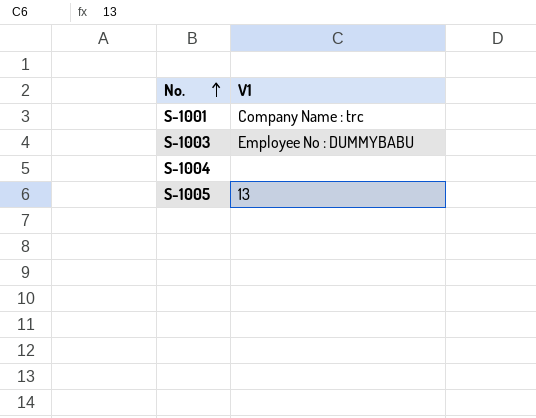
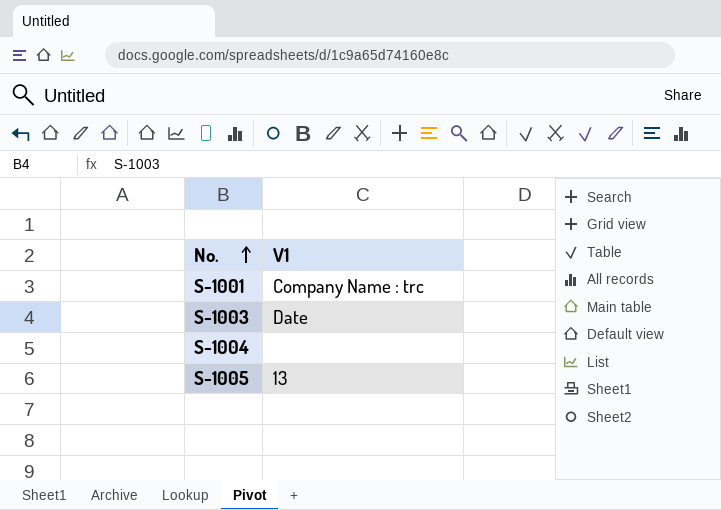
S-1003 | V1: Employee No : DUMMYBABU -> Date

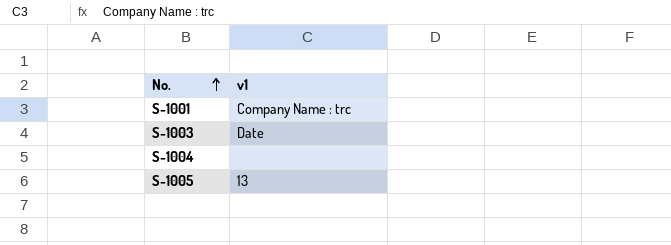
column name: V1 -> v1

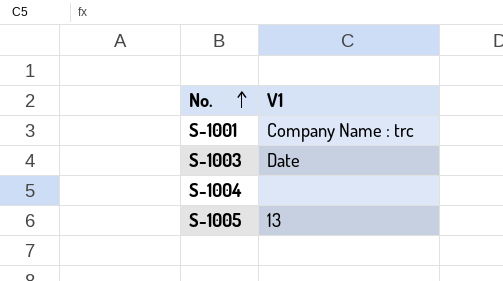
column name: v1 -> V1

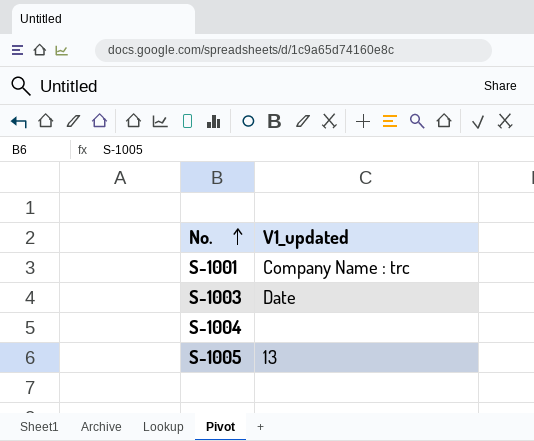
column name: V1 -> V1_updated

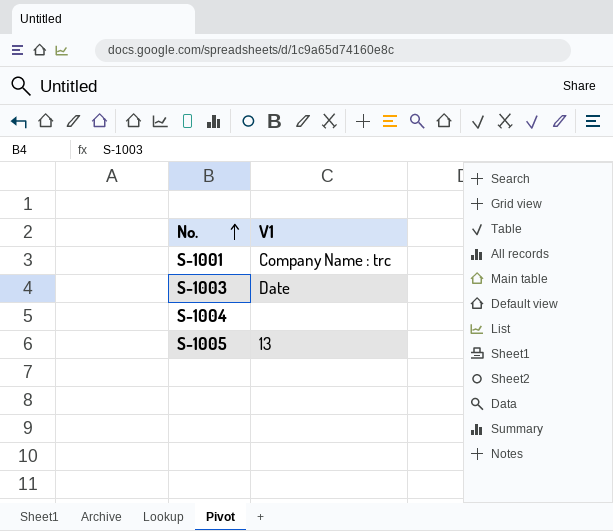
column name: V1_updated -> V1

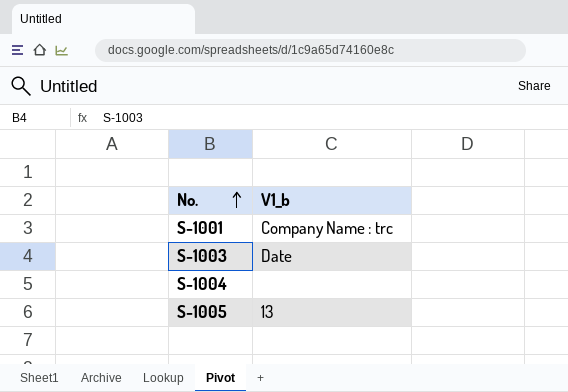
column name: V1 -> V1_b

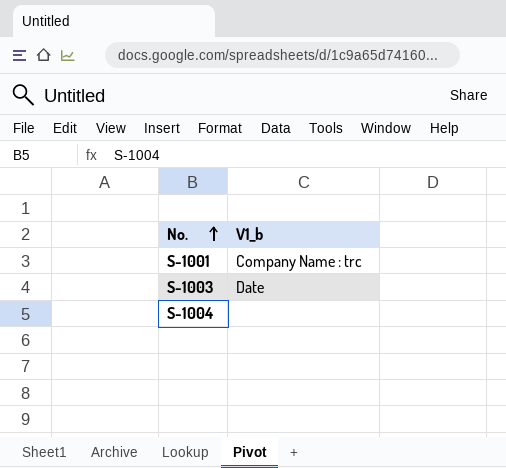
row S-1005: 13 -> none

